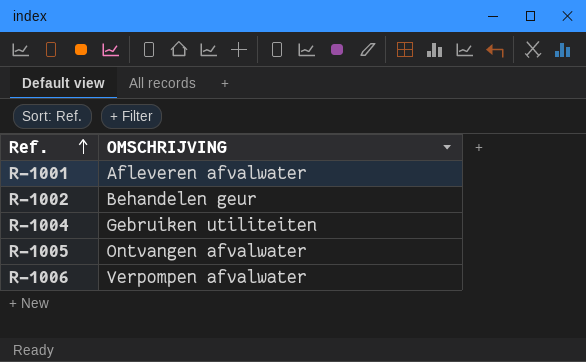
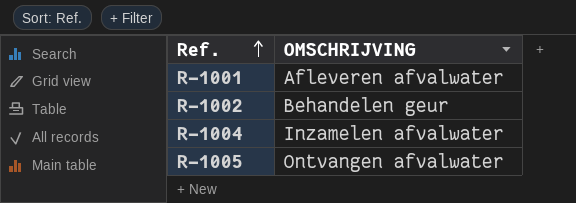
row R-1006: Verpompen afvalwater -> none
R-1004 | OMSCHRIJVING: Gebruiken utiliteiten -> Inzamelen afvalwater

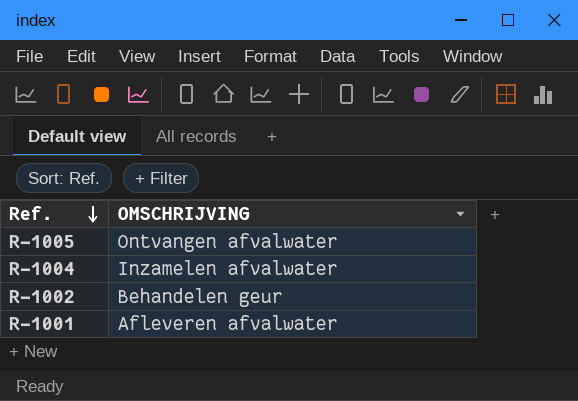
row order: Ref. ascending -> Ref. descending

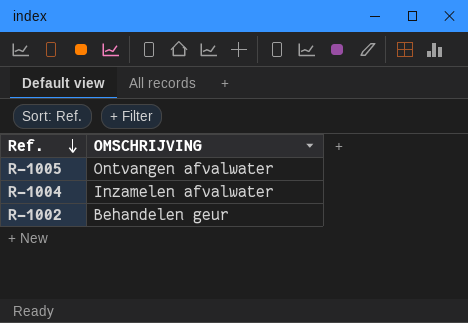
row R-1001: Afleveren afvalwater -> none

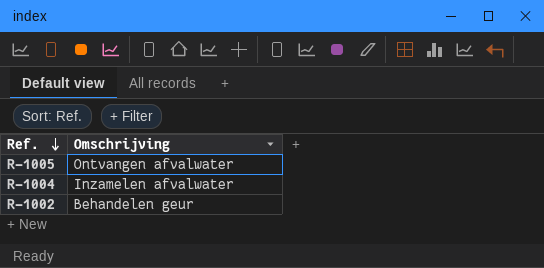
column name: OMSCHRIJVING -> Omschrijving

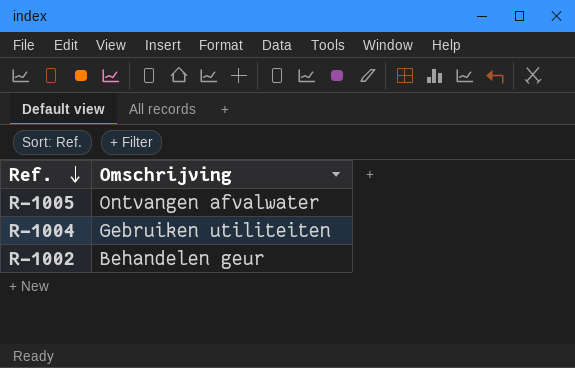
R-1004 | Omschrijving: Inzamelen afvalwater -> Gebruiken utiliteiten

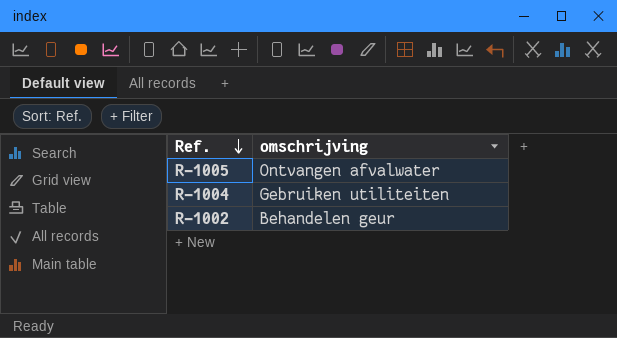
column name: Omschrijving -> omschrijving

